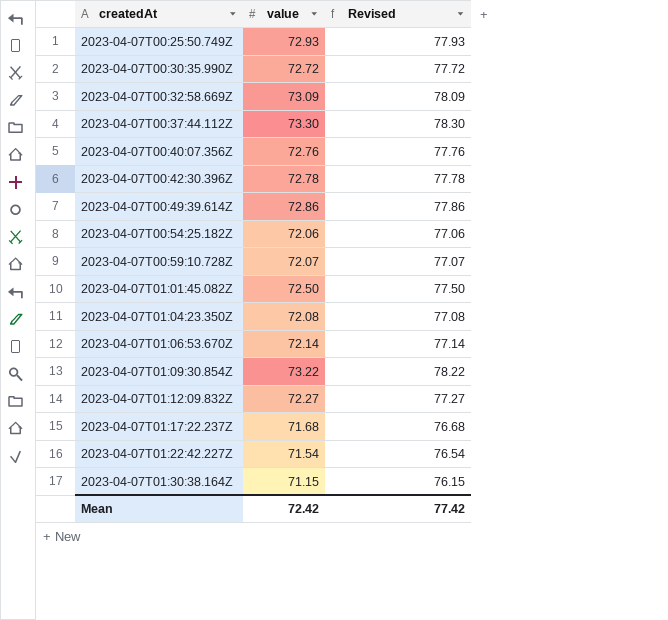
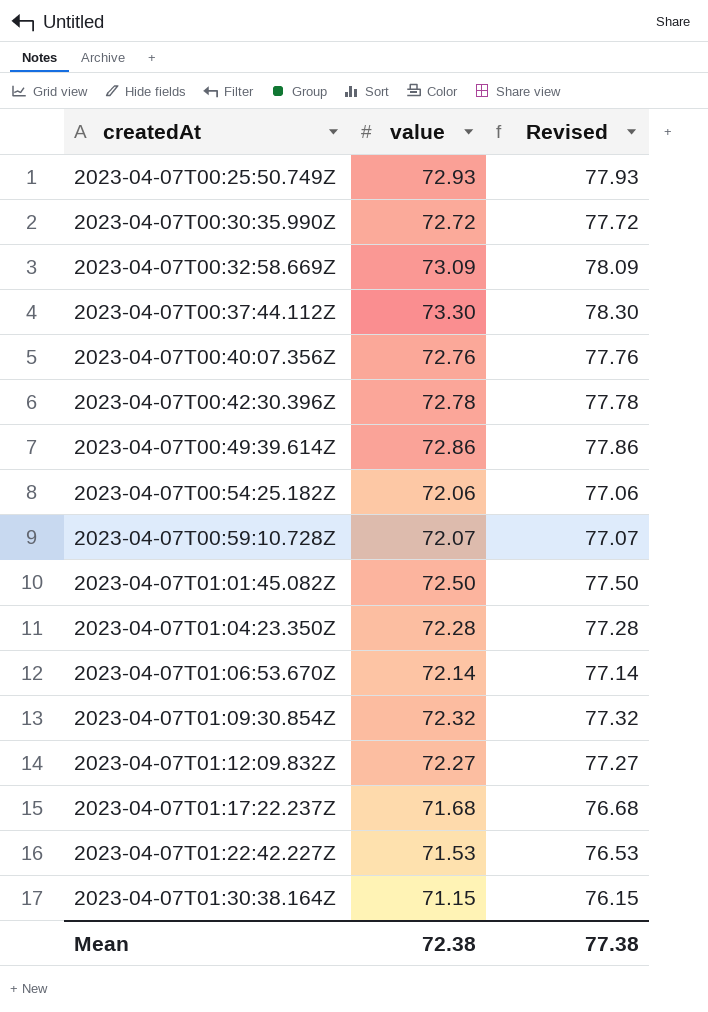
2023-04-07T01:04:23.350Z | value: 72.08 -> 72.28
2023-04-07T01:04:23.350Z | Revised: 77.08 -> 77.28
2023-04-07T01:09:30.854Z | value: 73.22 -> 72.32
2023-04-07T01:09:30.854Z | Revised: 78.22 -> 77.32
2023-04-07T01:22:42.227Z | value: 71.54 -> 71.53
2023-04-07T01:22:42.227Z | Revised: 76.54 -> 76.53
Mean | value: 72.42 -> 72.38
Mean | Revised: 77.42 -> 77.38

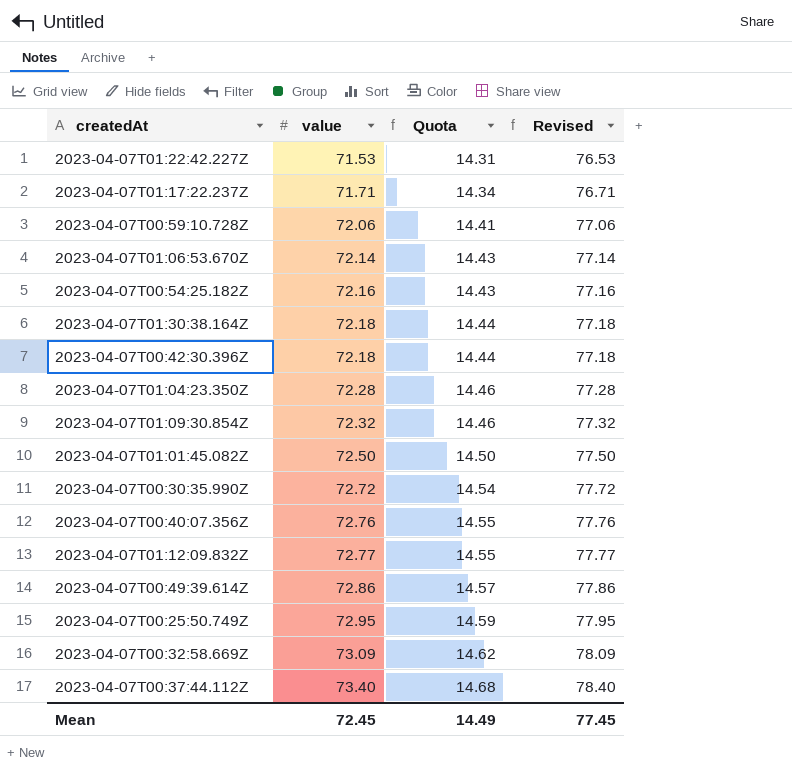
row order: createdAt ascending -> value ascending
column Quota | formula: none -> [value] * 0.2
2023-04-07T01:17:22.237Z | value: 71.68 -> 71.71
2023-04-07T01:17:22.237Z | Revised: 76.68 -> 76.71
2023-04-07T00:59:10.728Z | value: 72.07 -> 72.06
2023-04-07T00:59:10.728Z | Revised: 77.07 -> 77.06
2023-04-07T00:54:25.182Z | value: 72.06 -> 72.16
2023-04-07T00:54:25.182Z | Revised: 77.06 -> 77.16
2023-04-07T01:30:38.164Z | value: 71.15 -> 72.18
2023-04-07T01:30:38.164Z | Revised: 76.15 -> 77.18
2023-04-07T00:42:30.396Z | value: 72.78 -> 72.18
2023-04-07T00:42:30.396Z | Revised: 77.78 -> 77.18
2023-04-07T01:12:09.832Z | value: 72.27 -> 72.77
2023-04-07T01:12:09.832Z | Revised: 77.27 -> 77.77
2023-04-07T00:25:50.749Z | value: 72.93 -> 72.95
2023-04-07T00:25:50.749Z | Revised: 77.93 -> 77.95
2023-04-07T00:37:44.112Z | value: 73.30 -> 73.40
2023-04-07T00:37:44.112Z | Revised: 78.30 -> 78.40
Mean | value: 72.38 -> 72.45
Mean | Revised: 77.38 -> 77.45

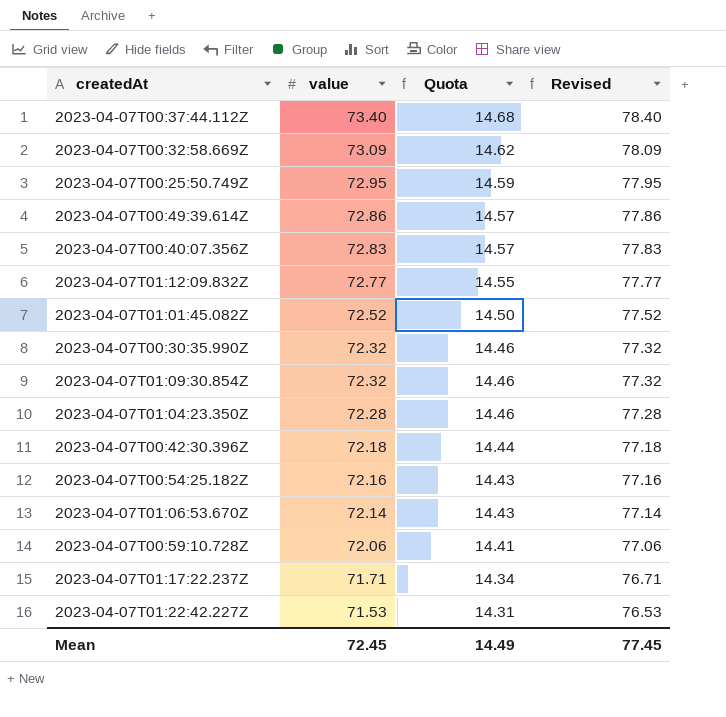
row order: value ascending -> value descending
row 2023-04-07T01:30:38.164Z: 72.18 | 14.44 | 77.18 -> none
2023-04-07T00:40:07.356Z | value: 72.76 -> 72.83
2023-04-07T00:40:07.356Z | Quota: 14.55 -> 14.57
2023-04-07T00:40:07.356Z | Revised: 77.76 -> 77.83
2023-04-07T01:01:45.082Z | value: 72.50 -> 72.52
2023-04-07T01:01:45.082Z | Revised: 77.50 -> 77.52
2023-04-07T00:30:35.990Z | value: 72.72 -> 72.32
2023-04-07T00:30:35.990Z | Quota: 14.54 -> 14.46
2023-04-07T00:30:35.990Z | Revised: 77.72 -> 77.32

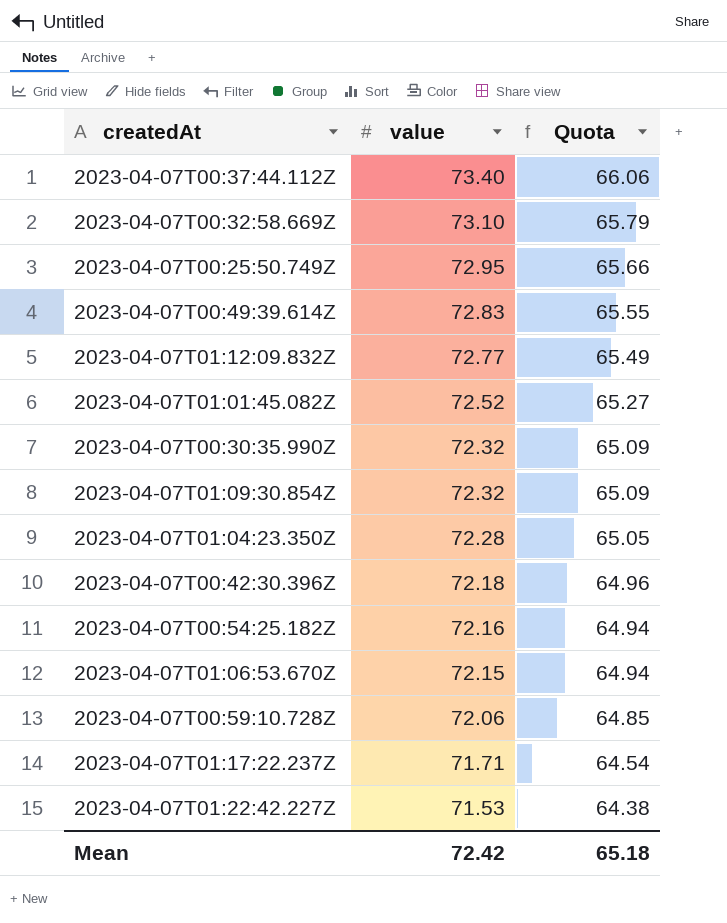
column Revised | formula: [value] + 5 -> none
column Quota | formula: [value] * 0.2 -> [value] * 0.9
row 2023-04-07T00:40:07.356Z: 72.83 | 14.57 | 77.83 -> none
2023-04-07T00:32:58.669Z | value: 73.09 -> 73.10
2023-04-07T00:49:39.614Z | value: 72.86 -> 72.83
2023-04-07T01:06:53.670Z | value: 72.14 -> 72.15
Mean | value: 72.45 -> 72.42
Mean | Quota: 14.49 -> 65.18

